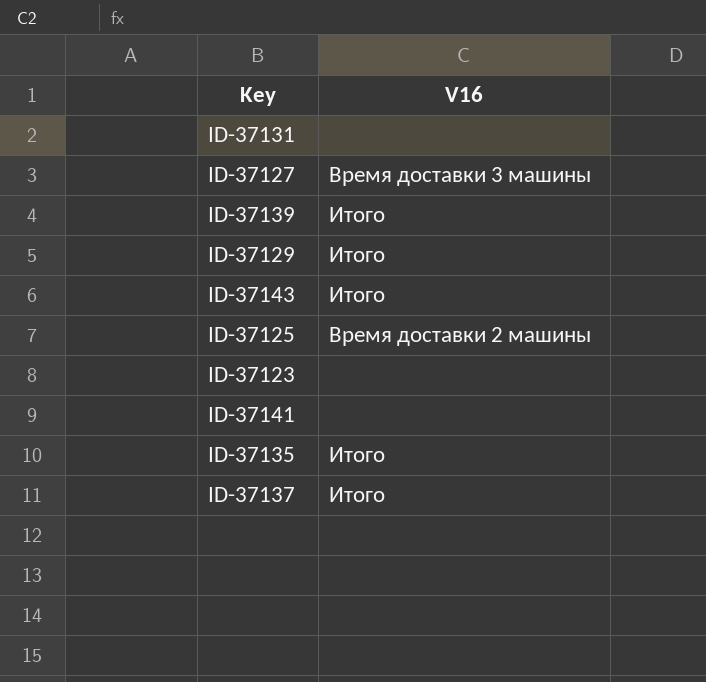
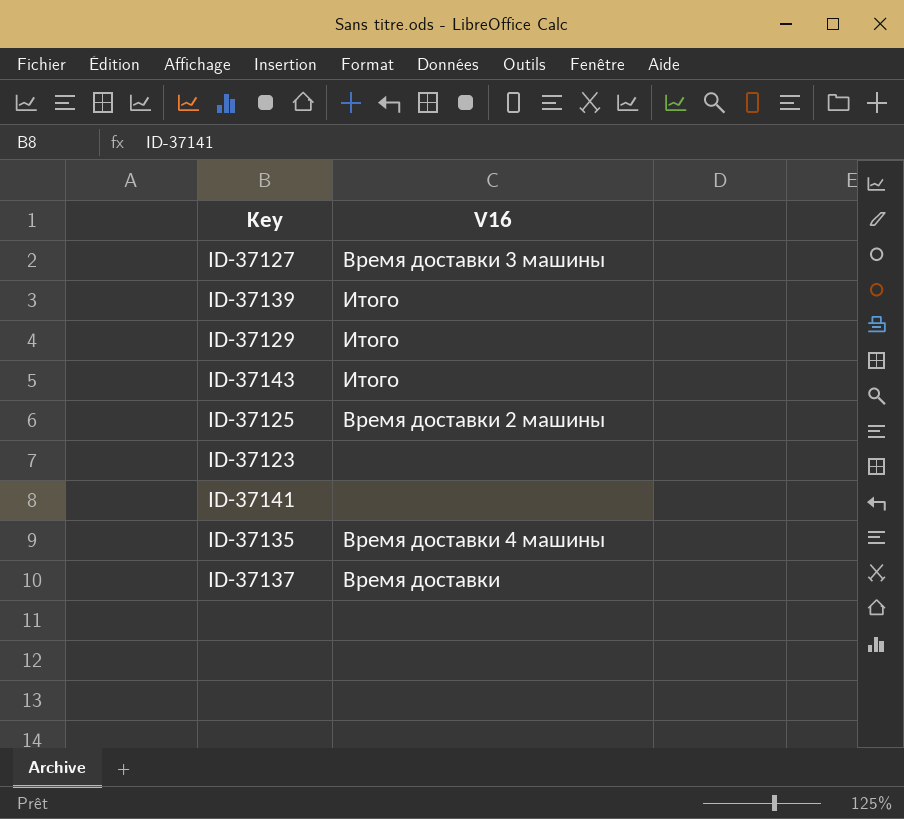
row ID-37131: none -> none
ID-37135 | V16: Итого -> Время доставки 4 машины
ID-37137 | V16: Итого -> Время доставки

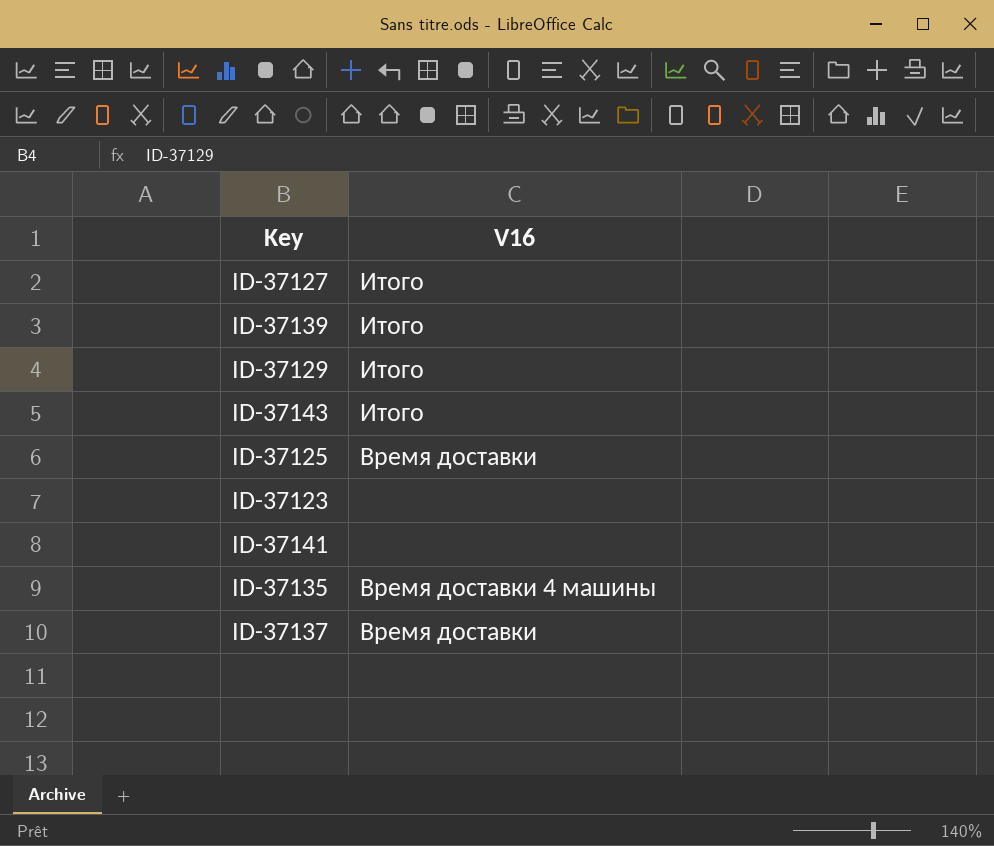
ID-37127 | V16: Время доставки 3 машины -> Итого
ID-37125 | V16: Время доставки 2 машины -> Время доставки

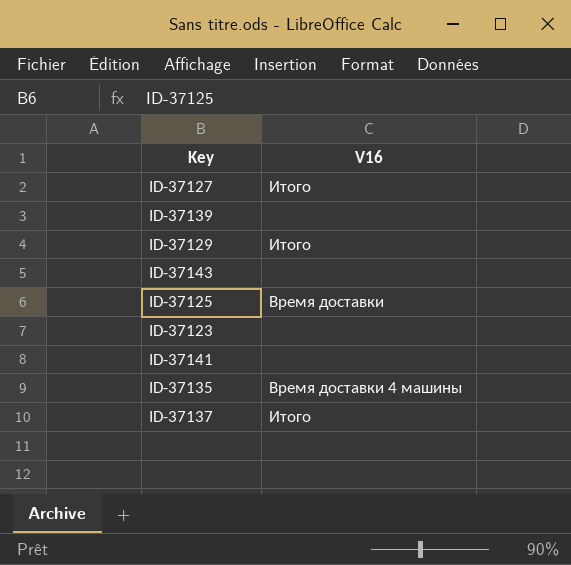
ID-37139 | V16: Итого -> none
ID-37143 | V16: Итого -> none
ID-37137 | V16: Время доставки -> Итого

